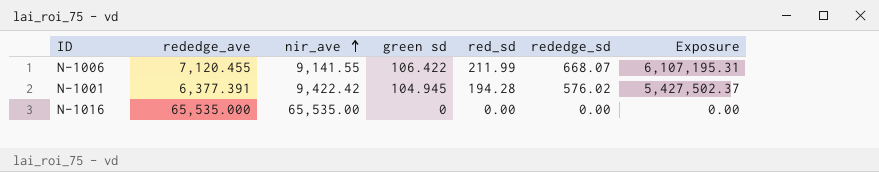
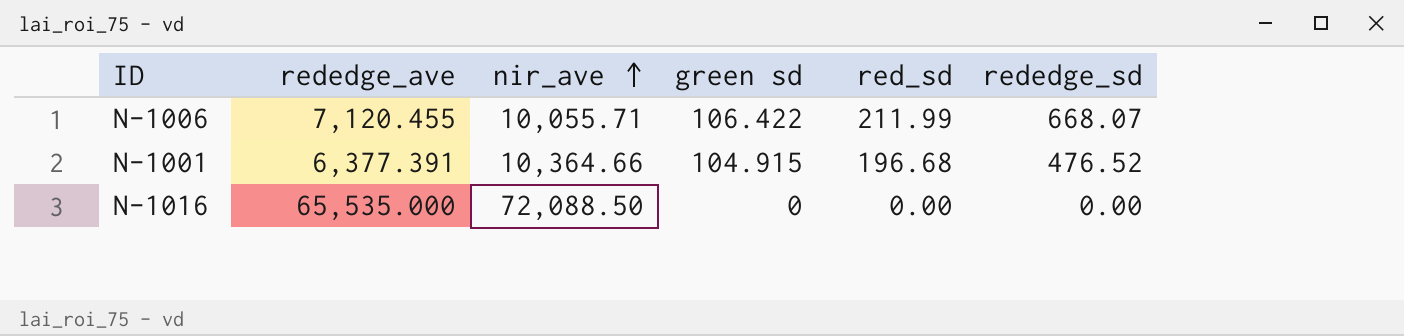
column Exposure | formula: [nir_ave] * [rededge_sd] -> none
N-1006 | nir_ave: 9,141.55 -> 10,055.71
N-1001 | nir_ave: 9,422.42 -> 10,364.66
N-1001 | green sd: 104.945 -> 104.915
N-1001 | red_sd: 194.28 -> 196.68
N-1001 | rededge_sd: 576.02 -> 476.52
N-1016 | nir_ave: 65,535.00 -> 72,088.50

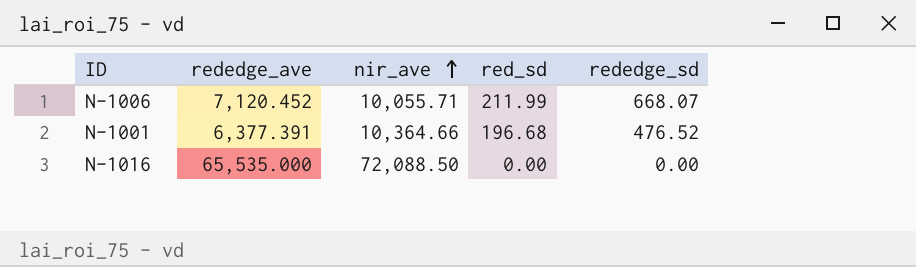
column green sd | position: 4 -> none
N-1006 | rededge_ave: 7,120.455 -> 7,120.452

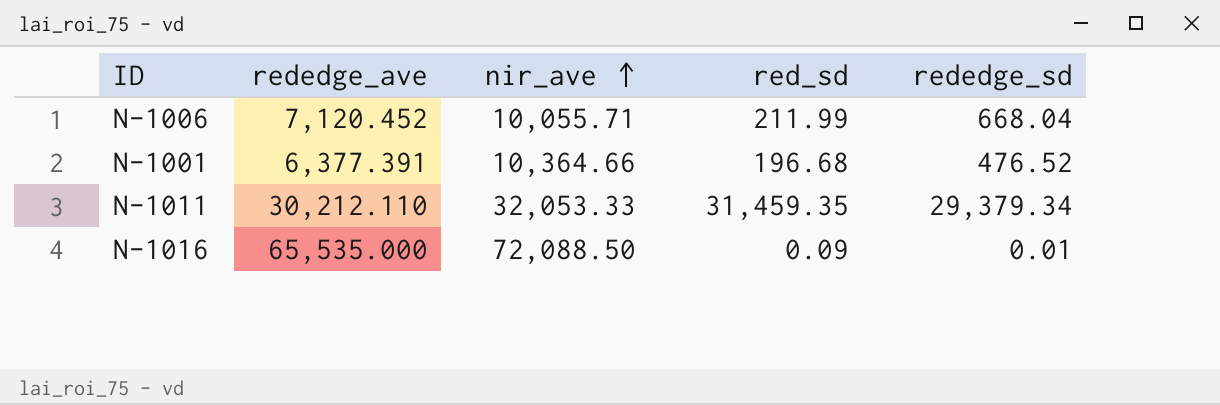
N-1006 | rededge_sd: 668.07 -> 668.04
row N-1011: none -> 30,212.110 | 32,053.33 | 31,459.35 | 29,379.34
N-1016 | red_sd: 0.00 -> 0.09
N-1016 | rededge_sd: 0.00 -> 0.01

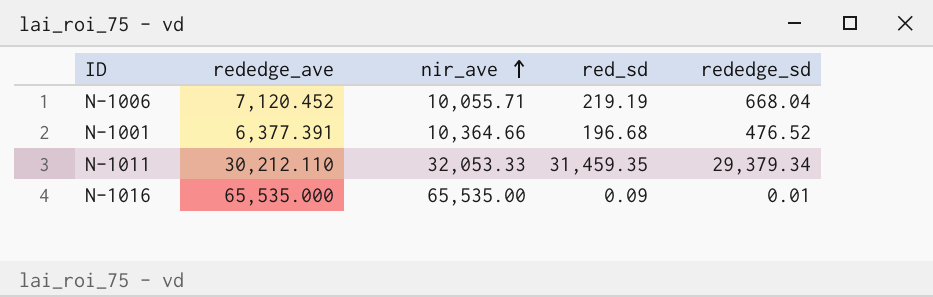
N-1006 | red_sd: 211.99 -> 219.19
N-1016 | nir_ave: 72,088.50 -> 65,535.00

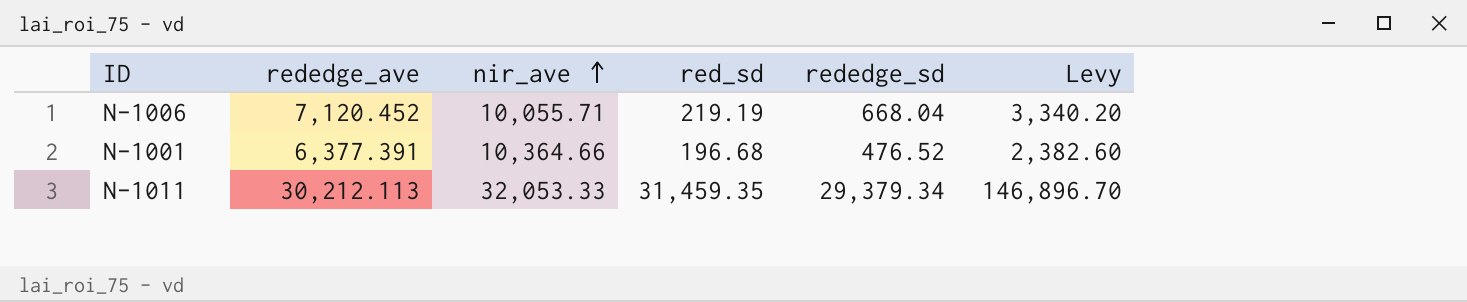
column Levy | formula: none -> [rededge_sd] * 5
row N-1016: 65,535.000 | 65,535.00 | 0.09 | 0.01 -> none
N-1011 | rededge_ave: 30,212.110 -> 30,212.113

